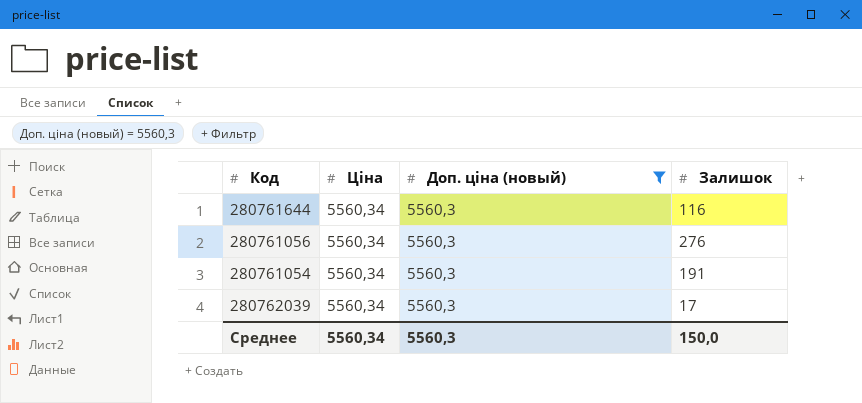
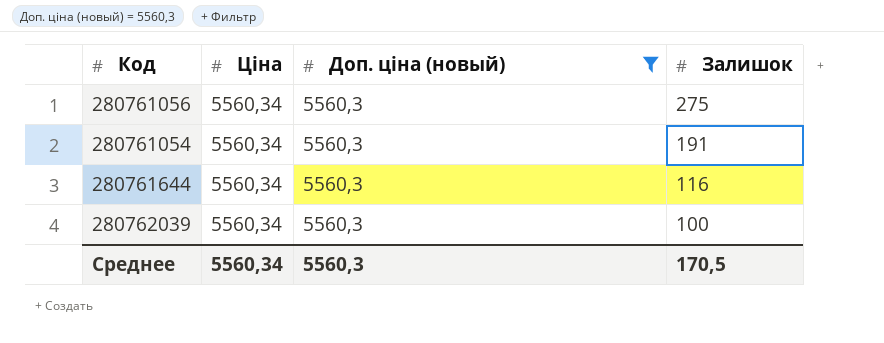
row order: none -> Залишок descending
280761056 | Залишок: 276 -> 275
280762039 | Залишок: 17 -> 100
Среднее | Залишок: 150,0 -> 170,5

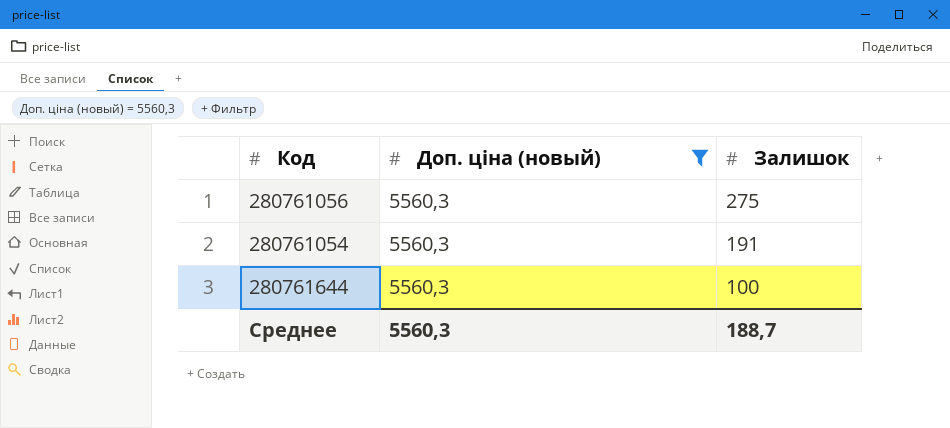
column Ціна | position: 2 -> none
row 280762039: 5560,34 | 5560,3 | 100 -> none
280761644 | Залишок: 116 -> 100
Среднее | Залишок: 170,5 -> 188,7

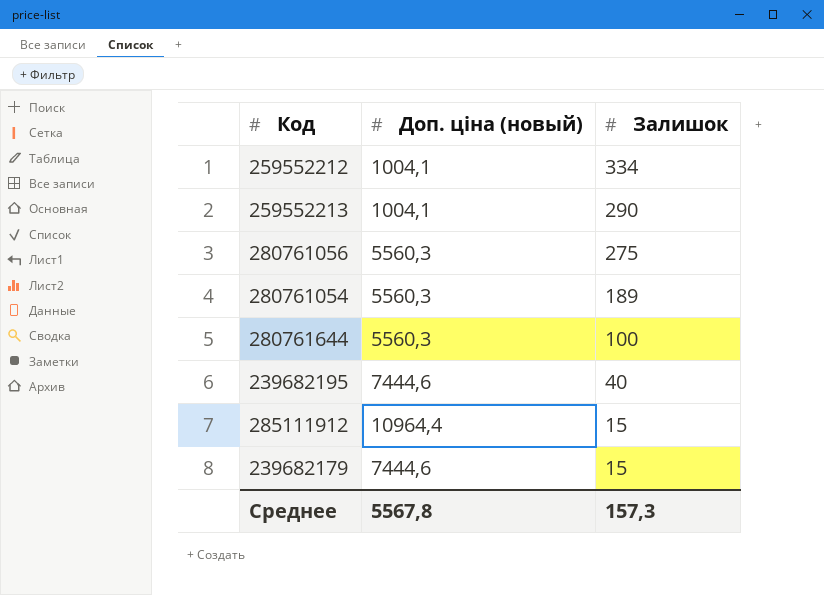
filter: Доп. ціна (новый) = 5560,3 -> none
280761054 | Залишок: 191 -> 189
Среднее | Доп. ціна (новый): 5560,3 -> 5567,8
Среднее | Залишок: 188,7 -> 157,3

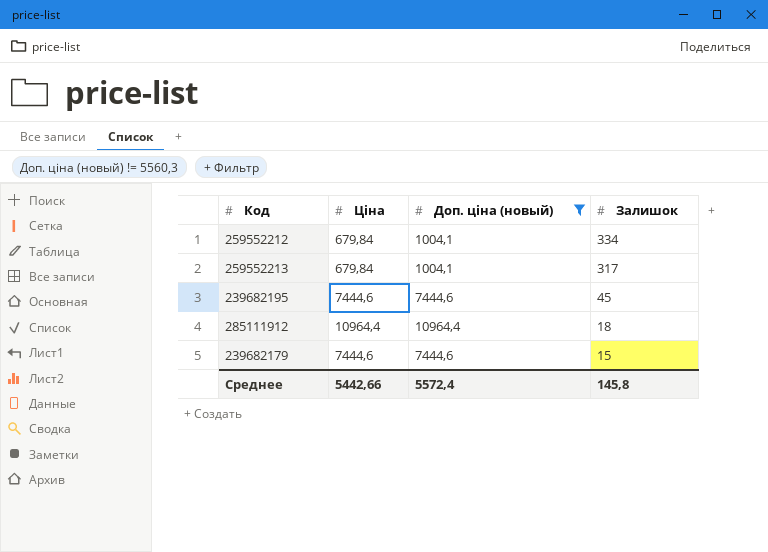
filter: none -> Доп. ціна (новый) != 5560,3
column Ціна | position: none -> 2
259552213 | Залишок: 290 -> 317
239682195 | Залишок: 40 -> 45
285111912 | Залишок: 15 -> 18
Среднее | Доп. ціна (новый): 5567,8 -> 5572,4
Среднее | Залишок: 157,3 -> 145,8

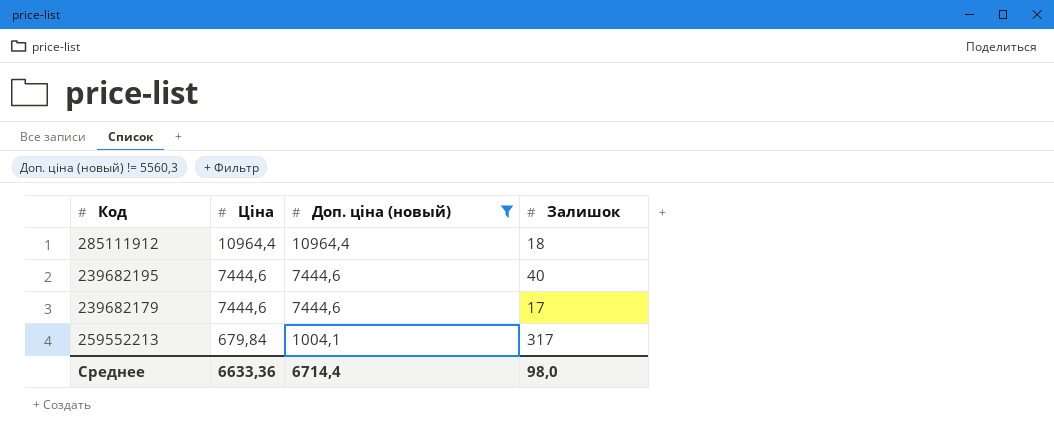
row order: Залишок descending -> Ціна descending
row 259552212: 679,84 | 1004,1 | 334 -> none
239682195 | Залишок: 45 -> 40
239682179 | Залишок: 15 -> 17
Среднее | Ціна: 5442,66 -> 6633,36
Среднее | Доп. ціна (новый): 5572,4 -> 6714,4
Среднее | Залишок: 145,8 -> 98,0

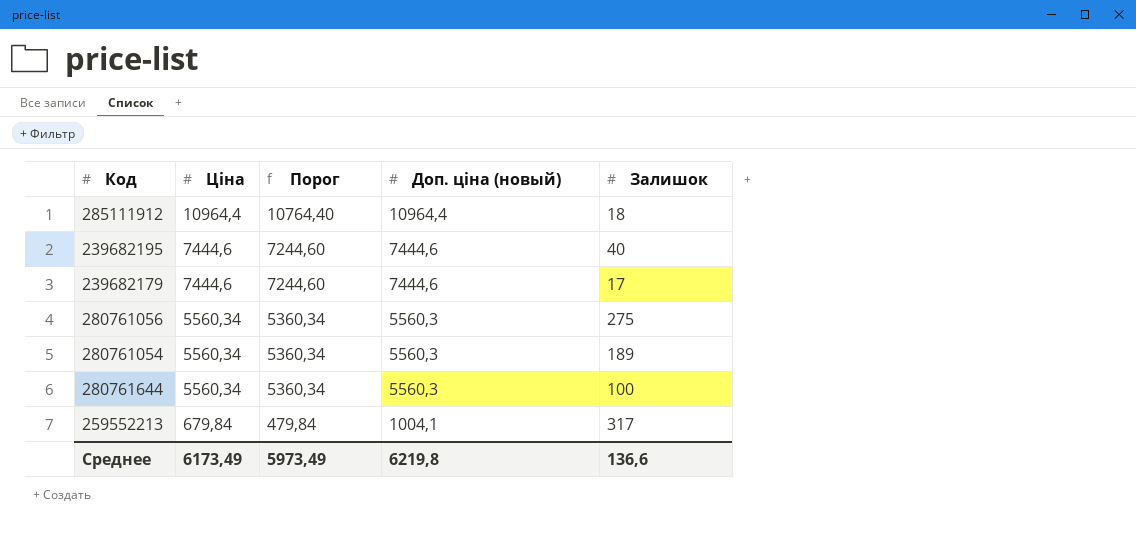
filter: Доп. ціна (новый) != 5560,3 -> none
column Порог | formula: none -> [Ціна] - 200
Среднее | Ціна: 6633,36 -> 6173,49
Среднее | Доп. ціна (новый): 6714,4 -> 6219,8
Среднее | Залишок: 98,0 -> 136,6

